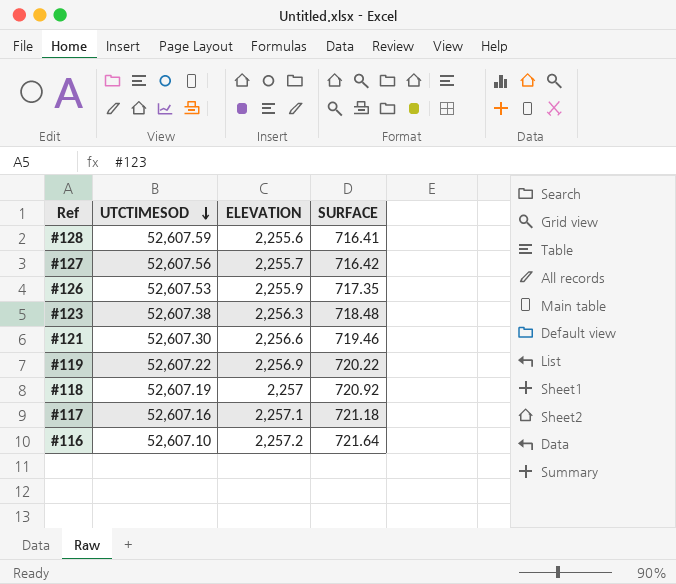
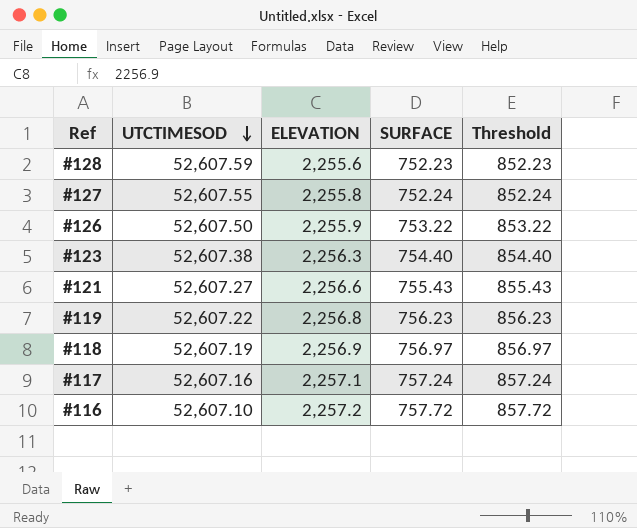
column Threshold | formula: none -> [SURFACE] + 100
#128 | SURFACE: 716.41 -> 752.23
#127 | UTCTIMESOD: 52,607.56 -> 52,607.55
#127 | ELEVATION: 2,255.7 -> 2,255.8
#127 | SURFACE: 716.42 -> 752.24
#126 | UTCTIMESOD: 52,607.53 -> 52,607.50
#126 | SURFACE: 717.35 -> 753.22
#123 | SURFACE: 718.48 -> 754.40
#121 | UTCTIMESOD: 52,607.30 -> 52,607.27
#121 | SURFACE: 719.46 -> 755.43
#119 | ELEVATION: 2,256.9 -> 2,256.8
#119 | SURFACE: 720.22 -> 756.23
#118 | ELEVATION: 2,257 -> 2,256.9
#118 | SURFACE: 720.92 -> 756.97
#117 | SURFACE: 721.18 -> 757.24
#116 | SURFACE: 721.64 -> 757.72

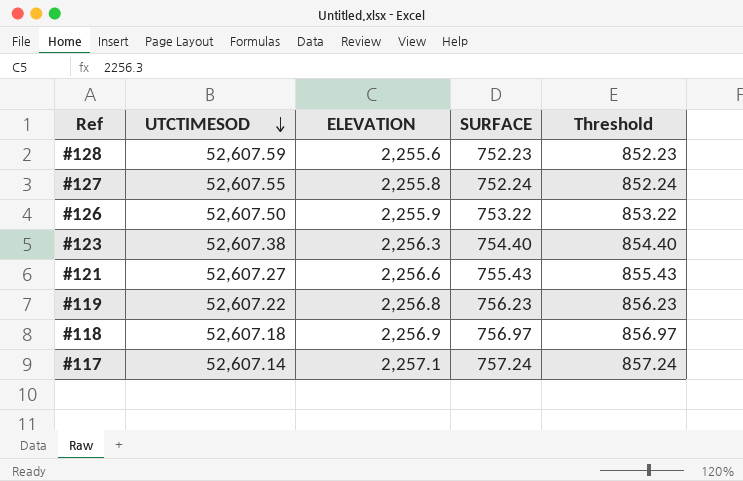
row #116: 52,607.10 | 2,257.2 | 757.72 | 857.72 -> none
#118 | UTCTIMESOD: 52,607.19 -> 52,607.18
#117 | UTCTIMESOD: 52,607.16 -> 52,607.14

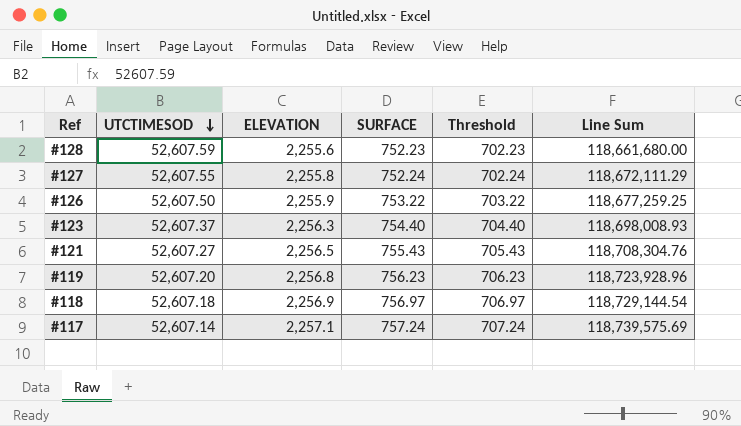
column Threshold | formula: [SURFACE] + 100 -> [SURFACE] - 50
column Line Sum | formula: none -> [UTCTIMESOD] * [ELEVATION]
#123 | UTCTIMESOD: 52,607.38 -> 52,607.37
#121 | ELEVATION: 2,256.6 -> 2,256.5
#119 | UTCTIMESOD: 52,607.22 -> 52,607.20

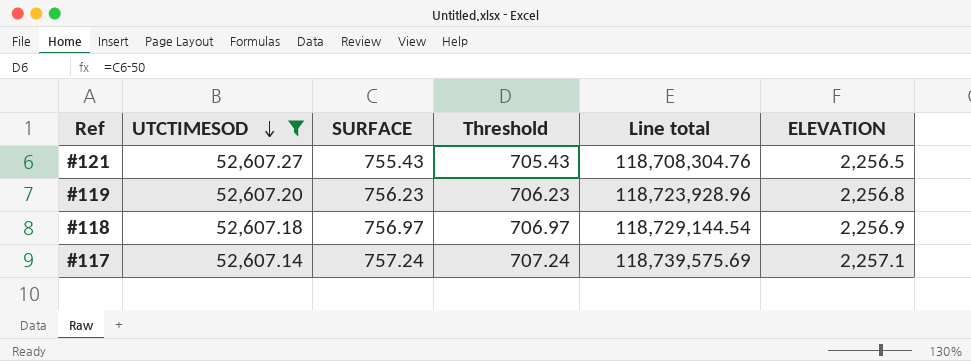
filter: none -> UTCTIMESOD <= 52,607.27
column name: Line Sum -> Line total
column ELEVATION | position: 3 -> 6

